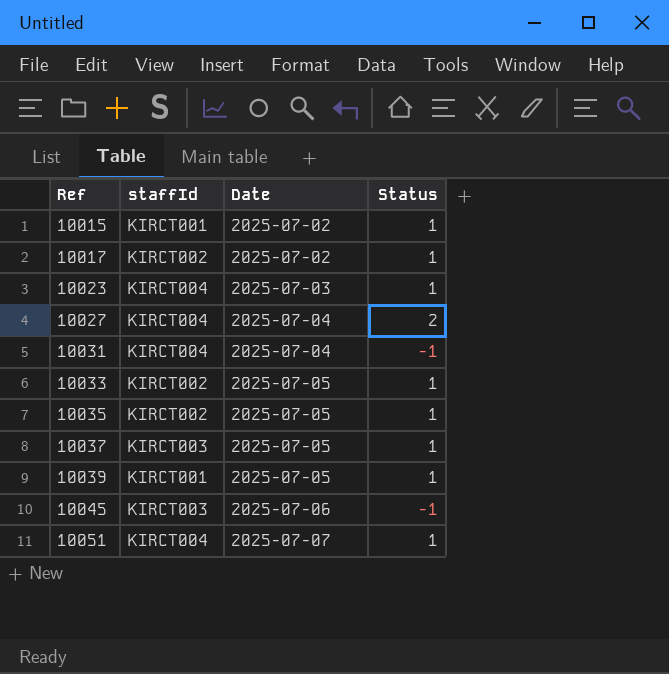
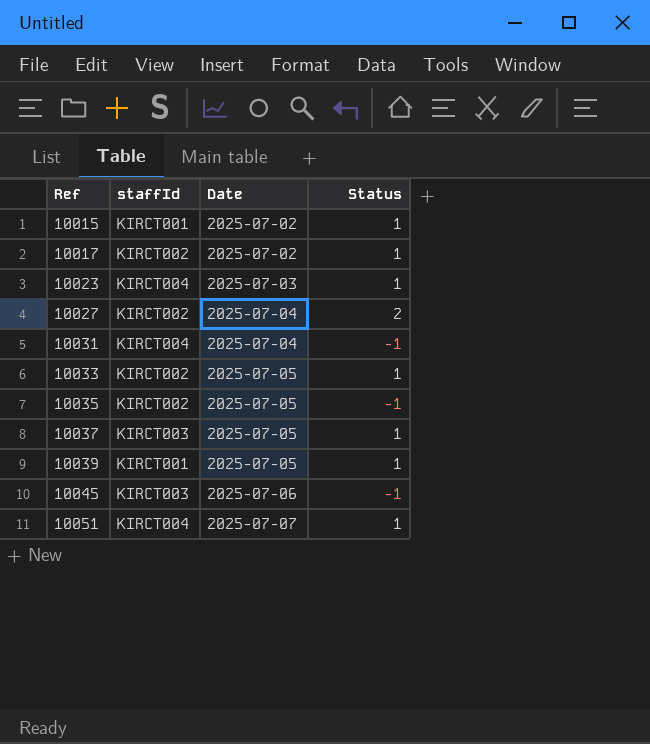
10027 | staffId: KIRCT004 -> KIRCT002
10035 | Status: 1 -> -1

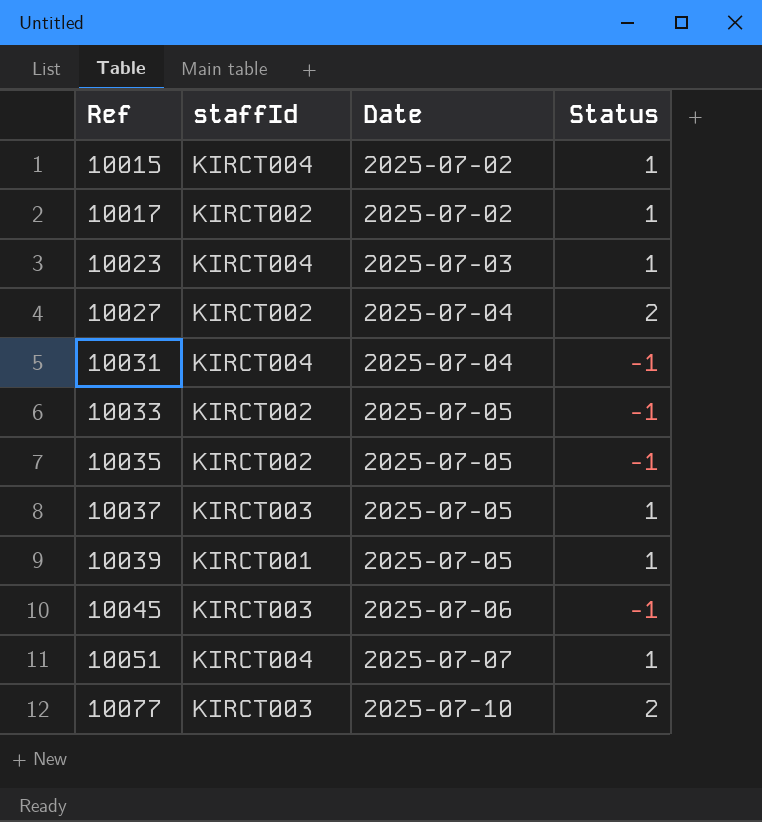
10015 | staffId: KIRCT001 -> KIRCT004
10033 | Status: 1 -> -1
row 10077: none -> KIRCT003 | 2025-07-10 | 2

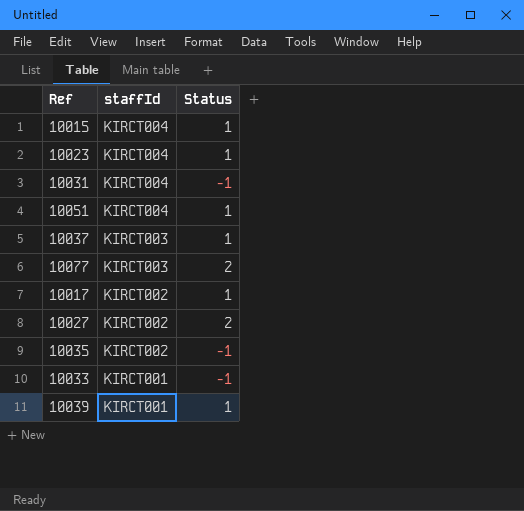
row order: Ref ascending -> staffId descending
column Date | position: 3 -> none
row 10045: KIRCT003 | 2025-07-06 | -1 -> none
10033 | staffId: KIRCT002 -> KIRCT001

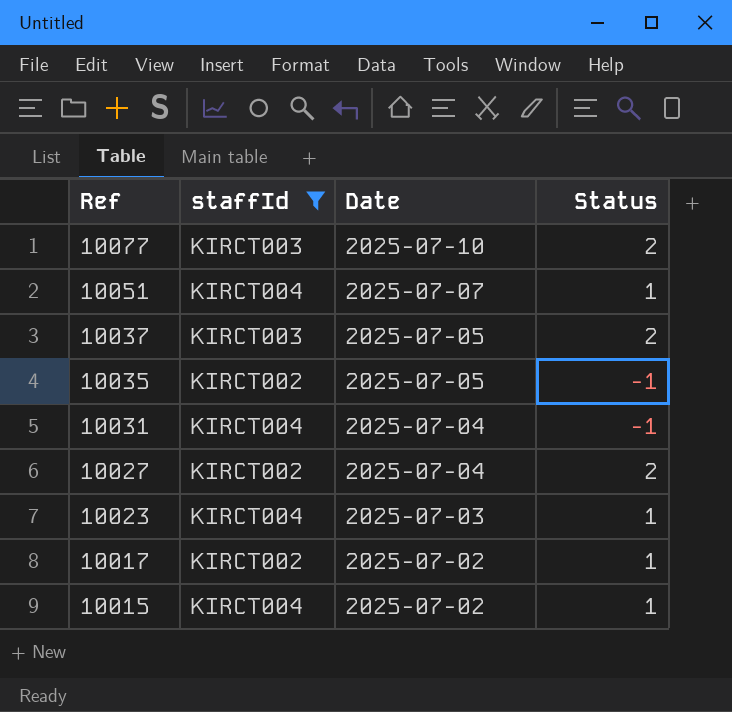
filter: none -> staffId != KIRCT001
row order: staffId descending -> Ref descending
column Date | position: none -> 3
10037 | Status: 1 -> 2

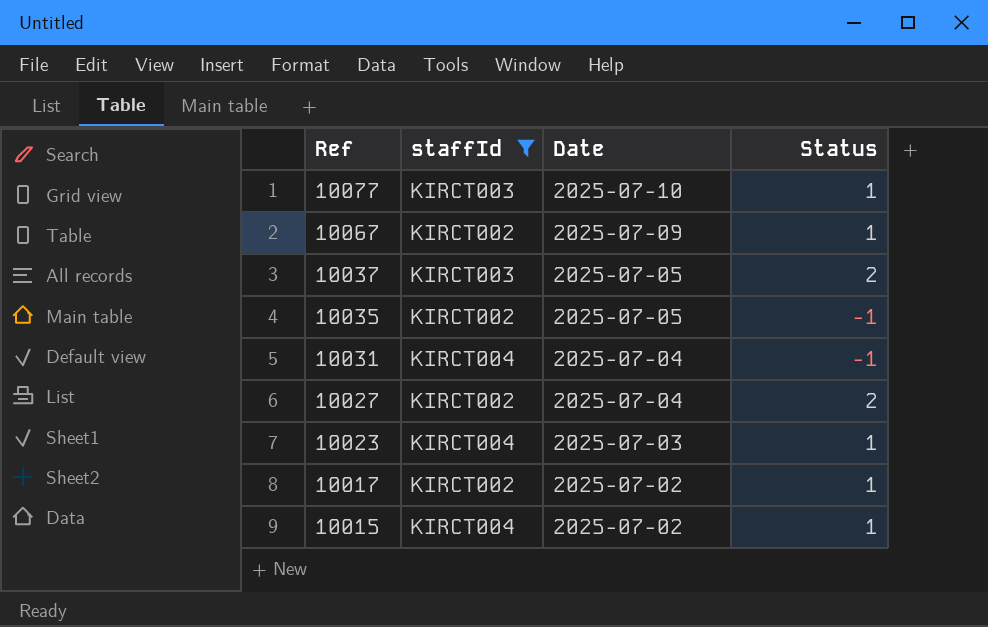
row 10051: KIRCT004 | 2025-07-07 | 1 -> none
10077 | Status: 2 -> 1
row 10067: none -> KIRCT002 | 2025-07-09 | 1

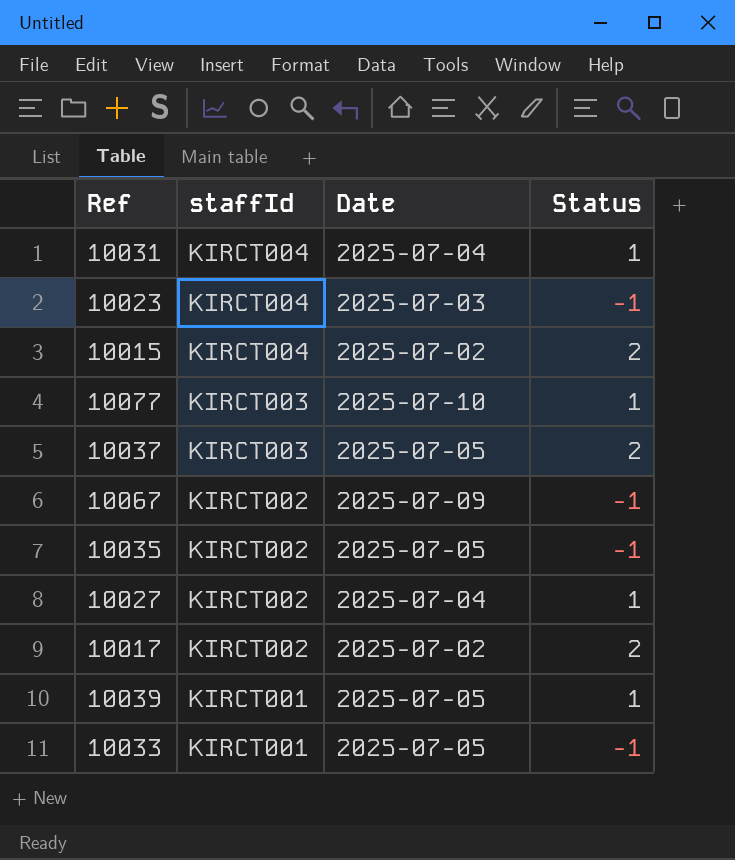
filter: staffId != KIRCT001 -> none
row order: Ref descending -> staffId descending
10031 | Status: -1 -> 1
10023 | Status: 1 -> -1
10015 | Status: 1 -> 2
10067 | Status: 1 -> -1
10027 | Status: 2 -> 1
10017 | Status: 1 -> 2

